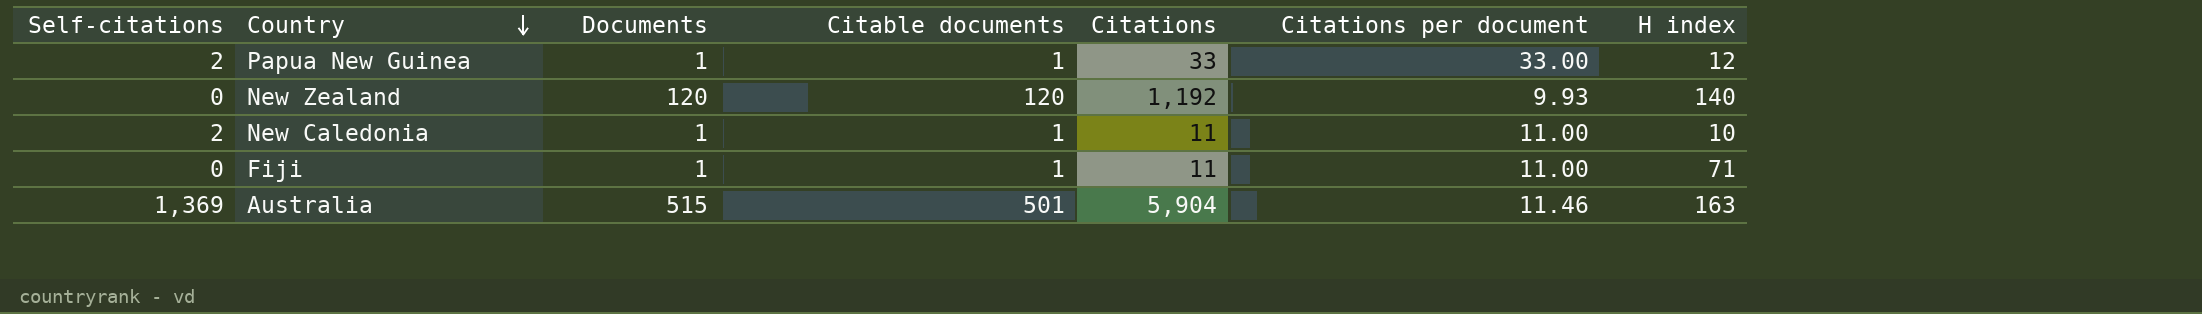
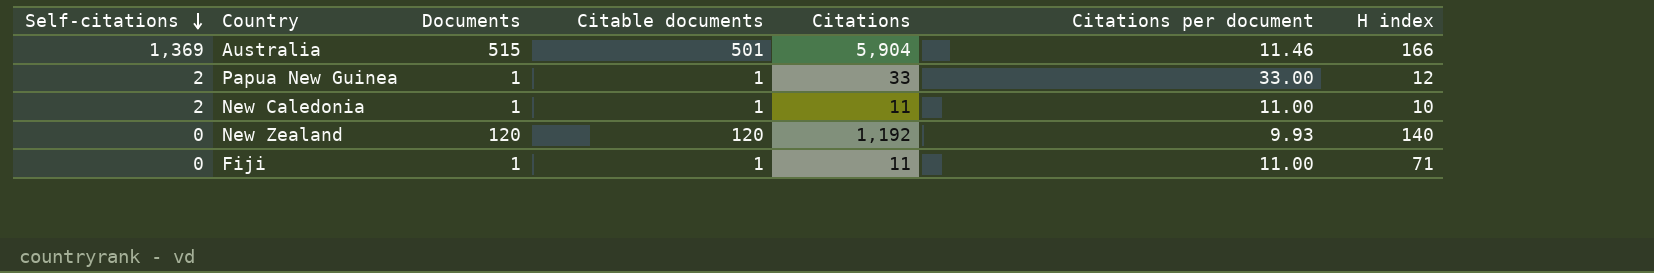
row order: Country descending -> Self-citations descending
Australia | H index: 163 -> 166

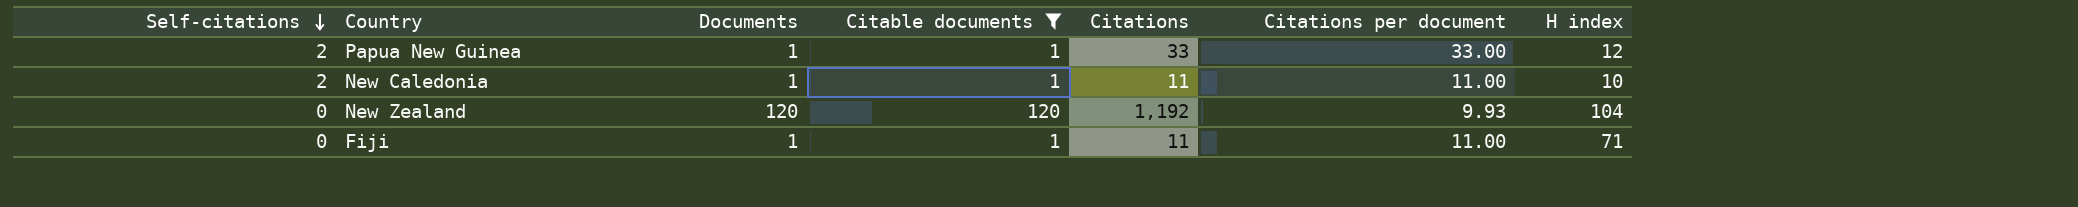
filter: none -> Citable documents != 501
New Zealand | H index: 140 -> 104

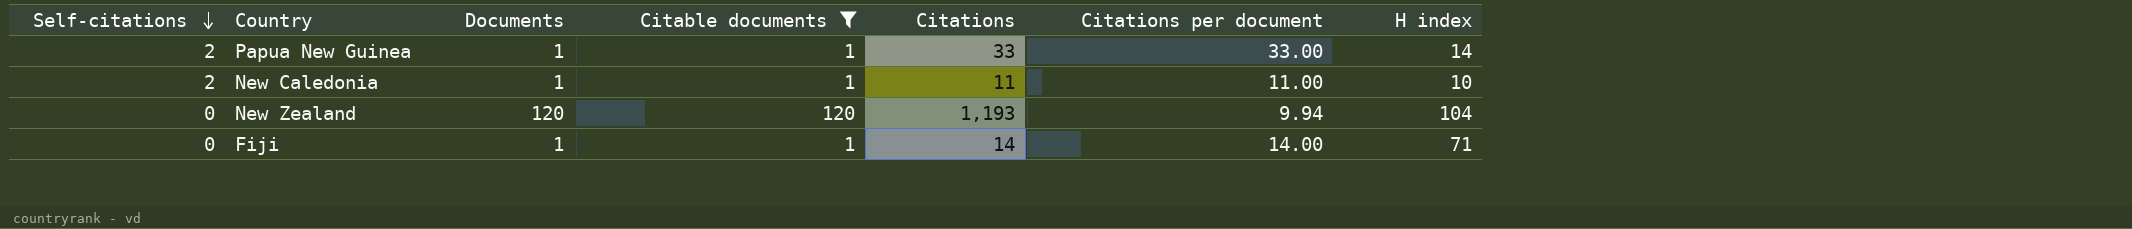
Papua New Guinea | H index: 12 -> 14
New Zealand | Citations: 1,192 -> 1,193
New Zealand | Citations per document: 9.93 -> 9.94
Fiji | Citations: 11 -> 14
Fiji | Citations per document: 11.00 -> 14.00

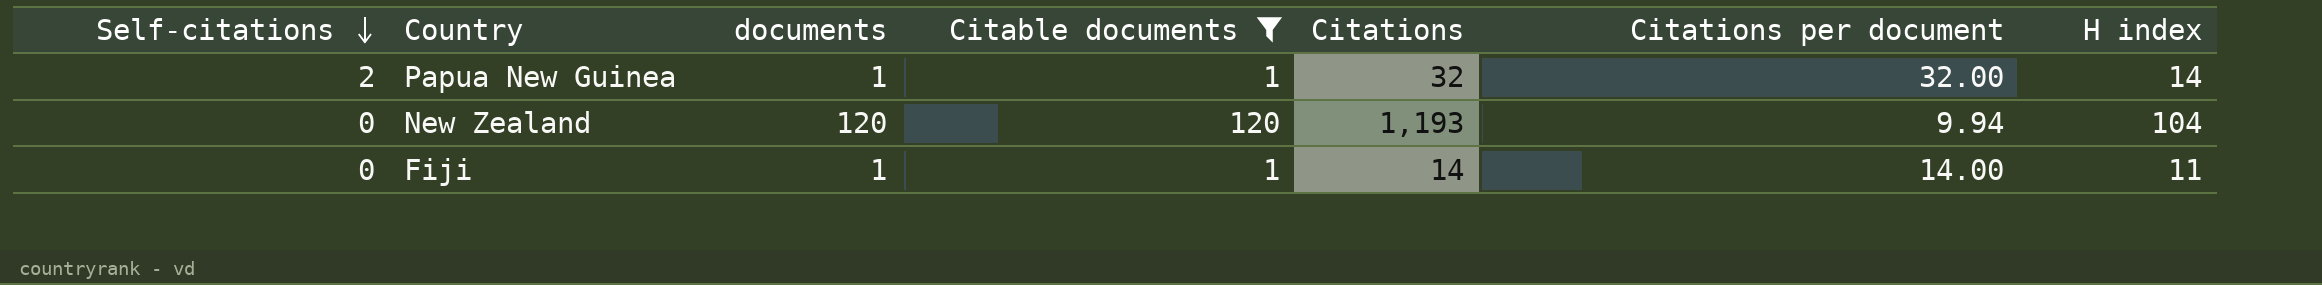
column name: Documents -> documents
row New Caledonia: 2 | 1 | 1 | 11 | 11.00 | 10 -> none
Papua New Guinea | Citations: 33 -> 32
Papua New Guinea | Citations per document: 33.00 -> 32.00
Fiji | H index: 71 -> 11

